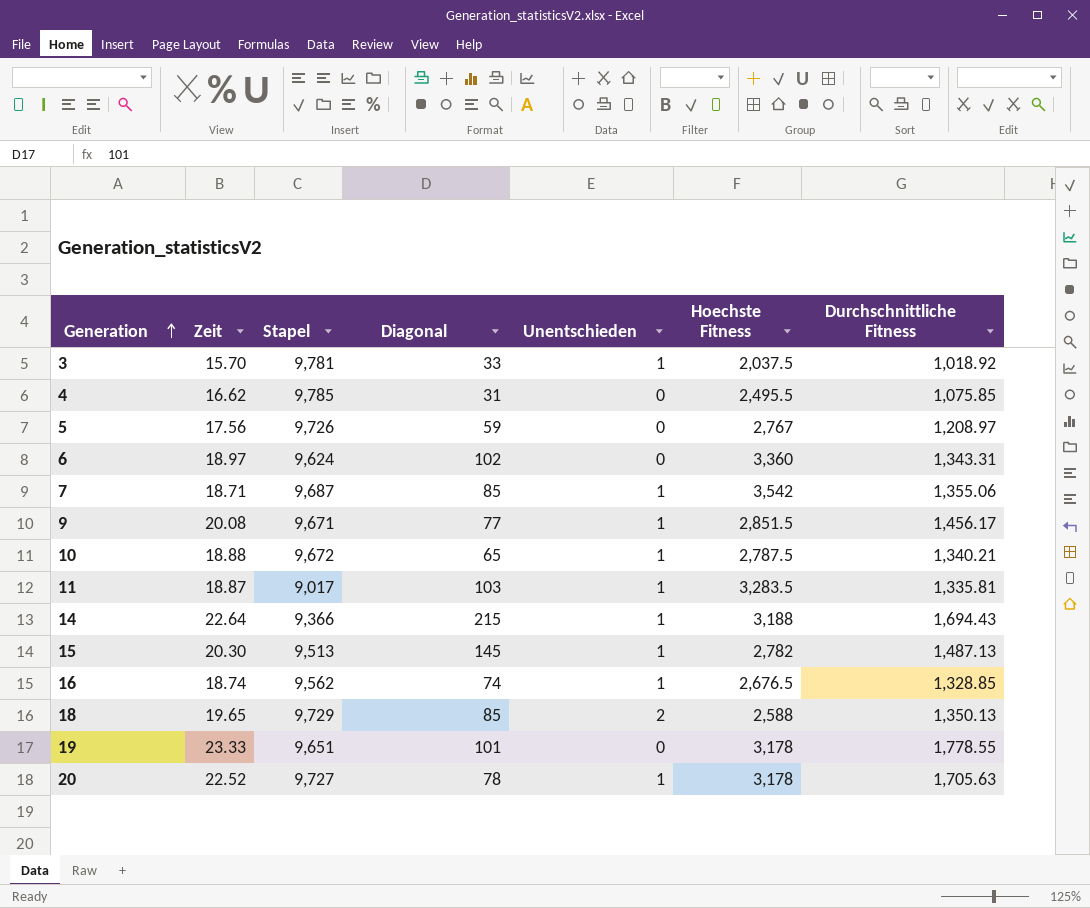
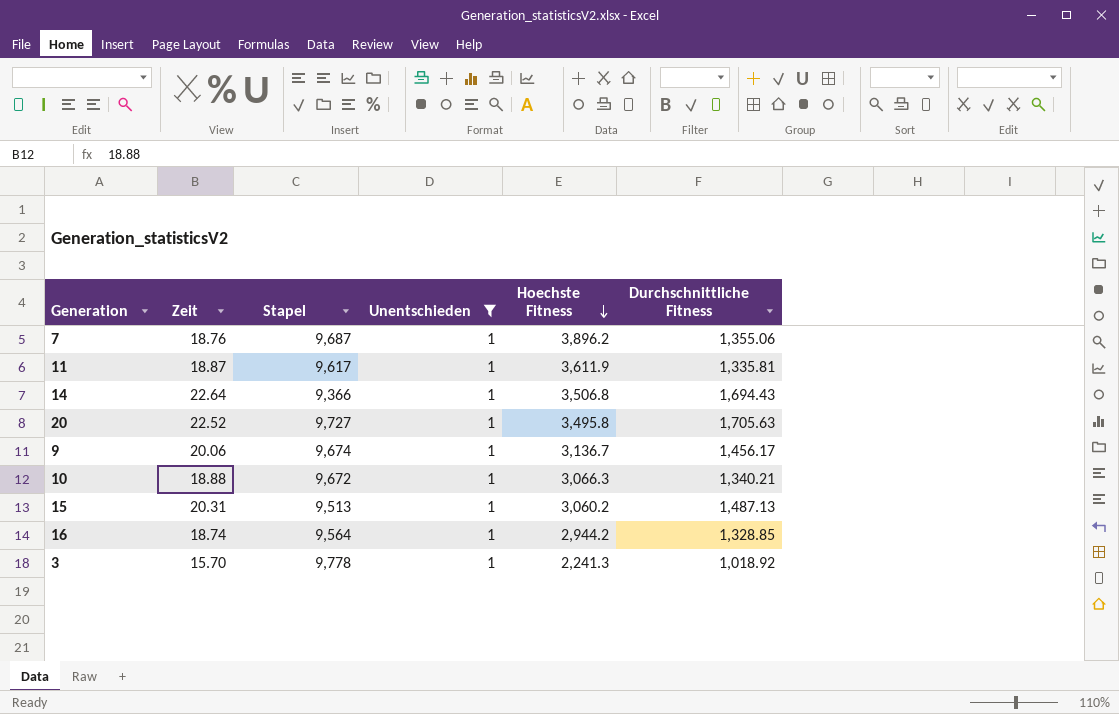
filter: none -> Unentschieden = 1
row order: Generation ascending -> Hoechste Fitness descending
column Diagonal | position: 4 -> none
7 | Zeit: 18.71 -> 18.76
7 | Hoechste Fitness: 3,542 -> 3,896.2
11 | Stapel: 9,017 -> 9,617
11 | Hoechste Fitness: 3,283.5 -> 3,611.9
14 | Hoechste Fitness: 3,188 -> 3,506.8
20 | Hoechste Fitness: 3,178 -> 3,495.8
9 | Zeit: 20.08 -> 20.06
9 | Stapel: 9,671 -> 9,674
9 | Hoechste Fitness: 2,851.5 -> 3,136.7
10 | Hoechste Fitness: 2,787.5 -> 3,066.3
15 | Zeit: 20.30 -> 20.31
15 | Hoechste Fitness: 2,782 -> 3,060.2
16 | Stapel: 9,562 -> 9,564
16 | Hoechste Fitness: 2,676.5 -> 2,944.2
3 | Stapel: 9,781 -> 9,778
3 | Hoechste Fitness: 2,037.5 -> 2,241.3

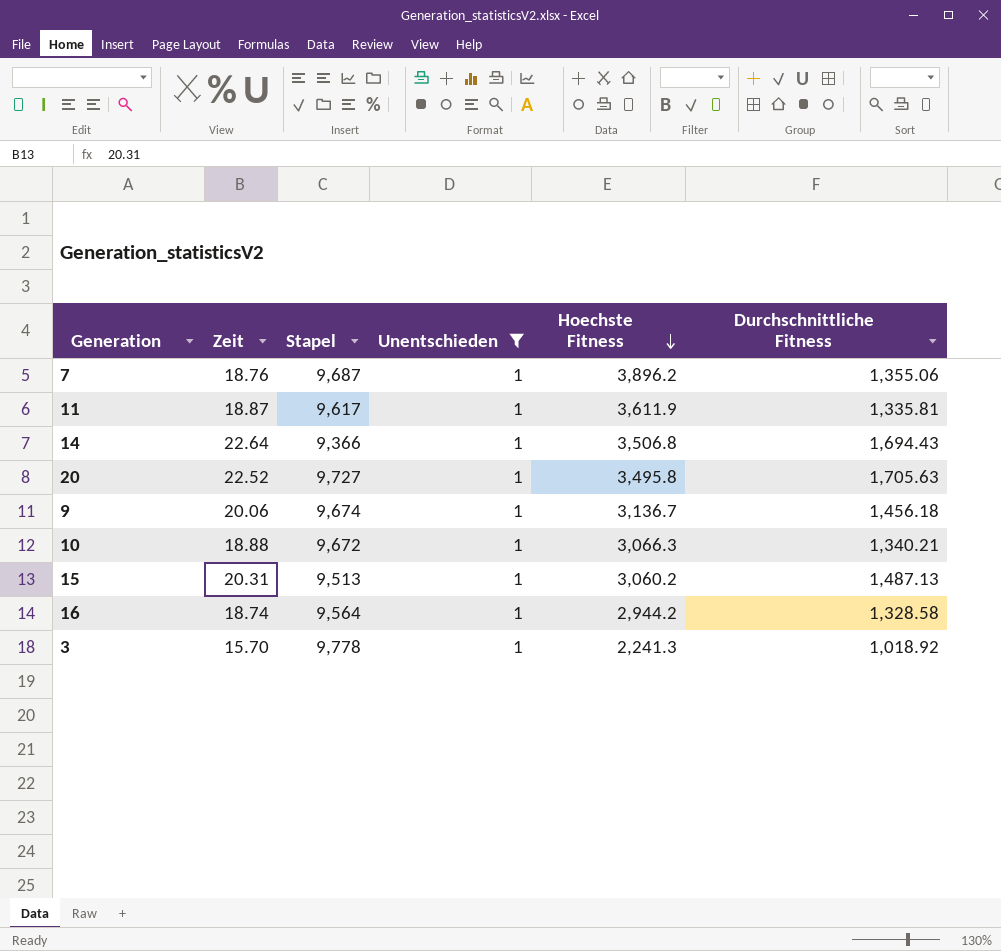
9 | Durchschnittliche Fitness: 1,456.17 -> 1,456.18
16 | Durchschnittliche Fitness: 1,328.85 -> 1,328.58

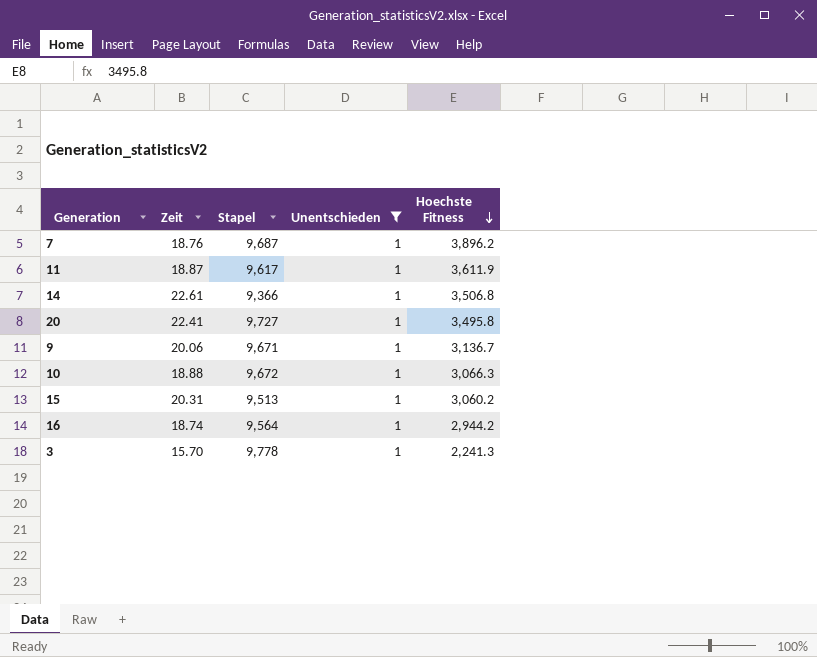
column Durchschnittliche Fitness | position: 6 -> none
14 | Zeit: 22.64 -> 22.61
20 | Zeit: 22.52 -> 22.41
9 | Stapel: 9,674 -> 9,671

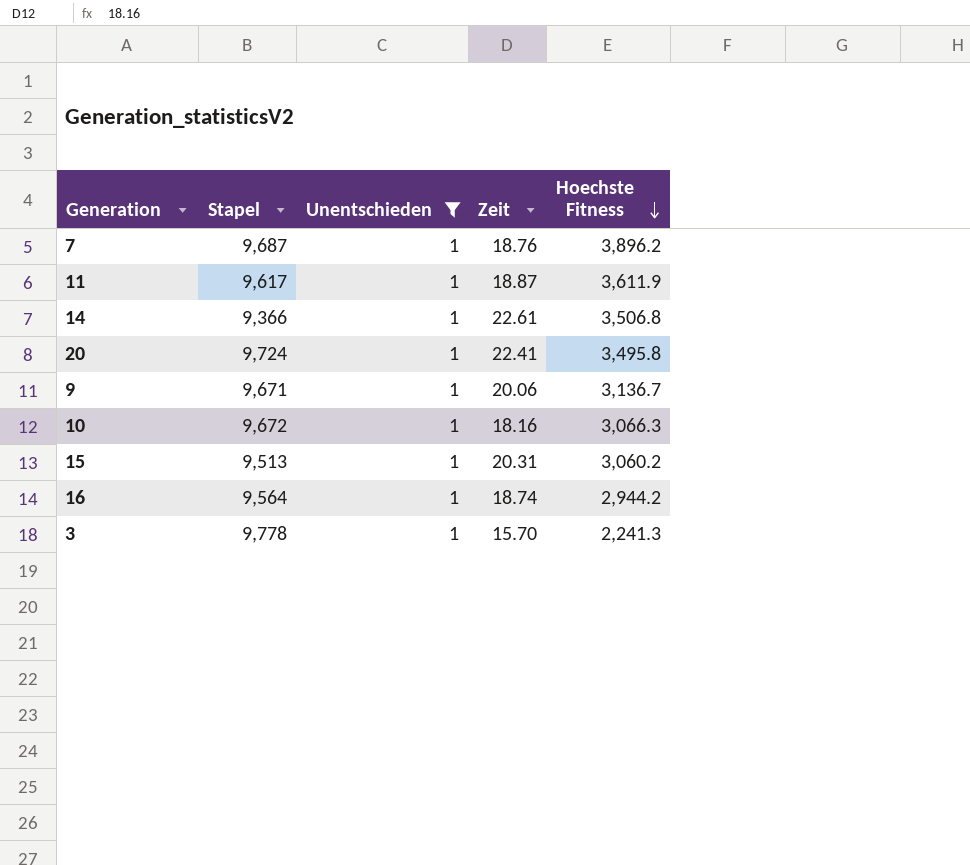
column Zeit | position: 2 -> 4
20 | Stapel: 9,727 -> 9,724
10 | Zeit: 18.88 -> 18.16

